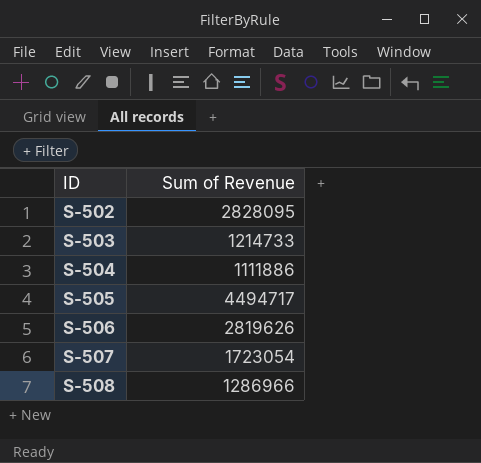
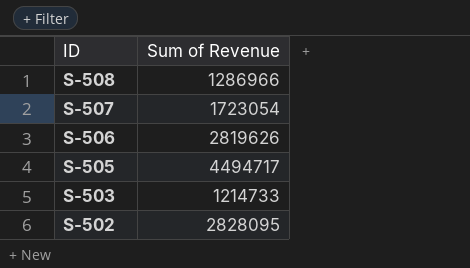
row order: ID ascending -> ID descending
row S-504: 1111886 -> none

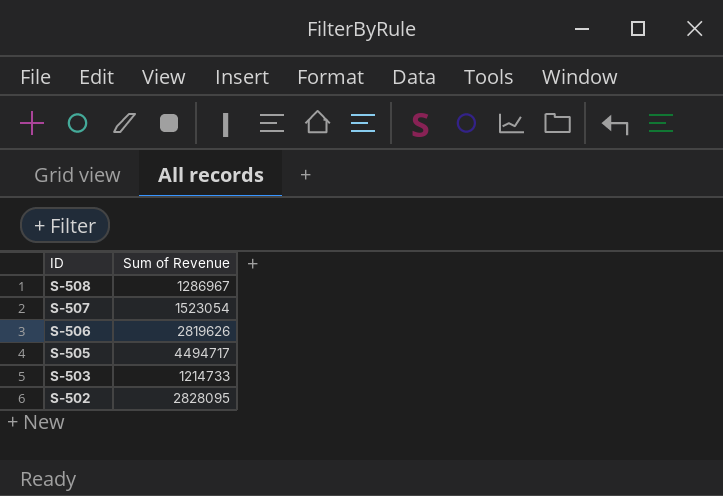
S-508 | Sum of Revenue: 1286966 -> 1286967
S-507 | Sum of Revenue: 1723054 -> 1523054

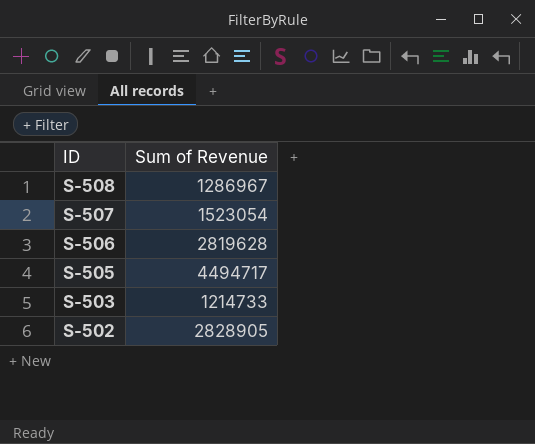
S-506 | Sum of Revenue: 2819626 -> 2819628
S-502 | Sum of Revenue: 2828095 -> 2828905

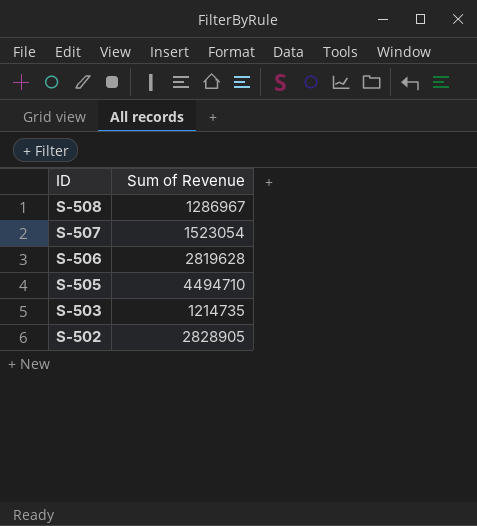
S-505 | Sum of Revenue: 4494717 -> 4494710
S-503 | Sum of Revenue: 1214733 -> 1214735

